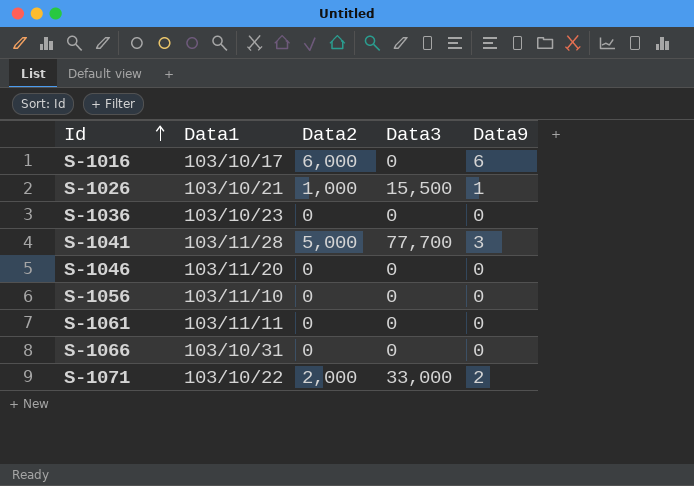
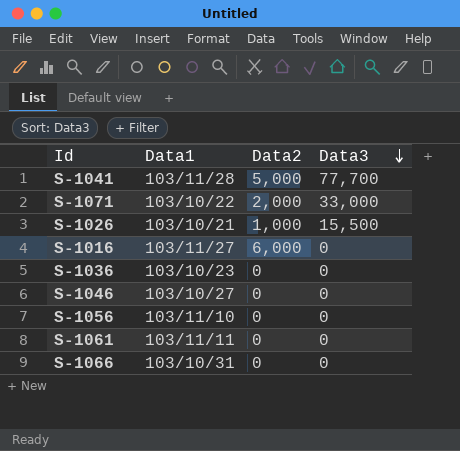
row order: Id ascending -> Data3 descending
column Data9 | position: 5 -> none
S-1016 | Data1: 103/10/17 -> 103/11/27
S-1046 | Data1: 103/11/20 -> 103/10/27

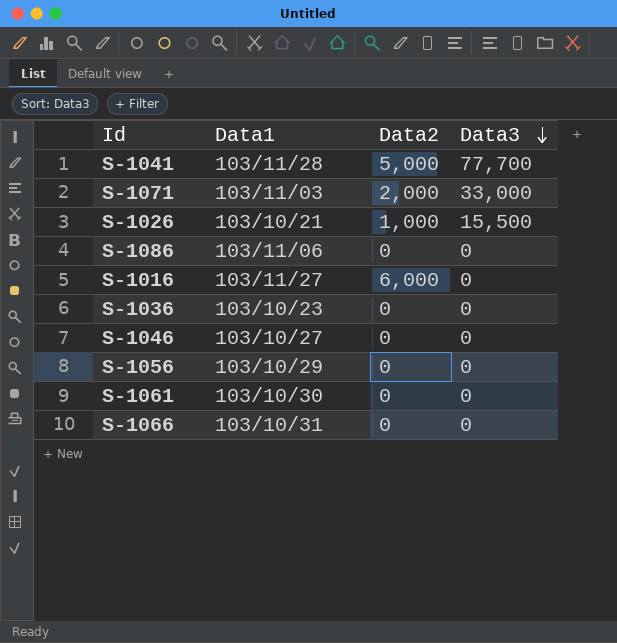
S-1071 | Data1: 103/10/22 -> 103/11/03
row S-1086: none -> 103/11/06 | 0 | 0
S-1056 | Data1: 103/11/10 -> 103/10/29
S-1061 | Data1: 103/11/11 -> 103/10/30

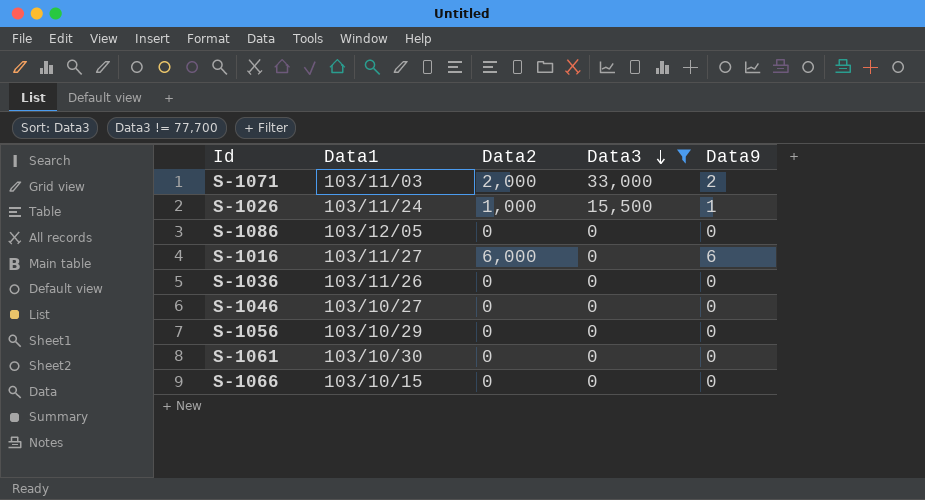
filter: none -> Data3 != 77,700
column Data9 | position: none -> 5
S-1026 | Data1: 103/10/21 -> 103/11/24
S-1086 | Data1: 103/11/06 -> 103/12/05
S-1036 | Data1: 103/10/23 -> 103/11/26
S-1066 | Data1: 103/10/31 -> 103/10/15

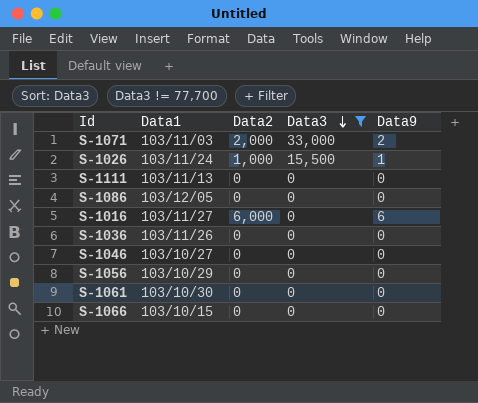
row S-1111: none -> 103/11/13 | 0 | 0 | 0

